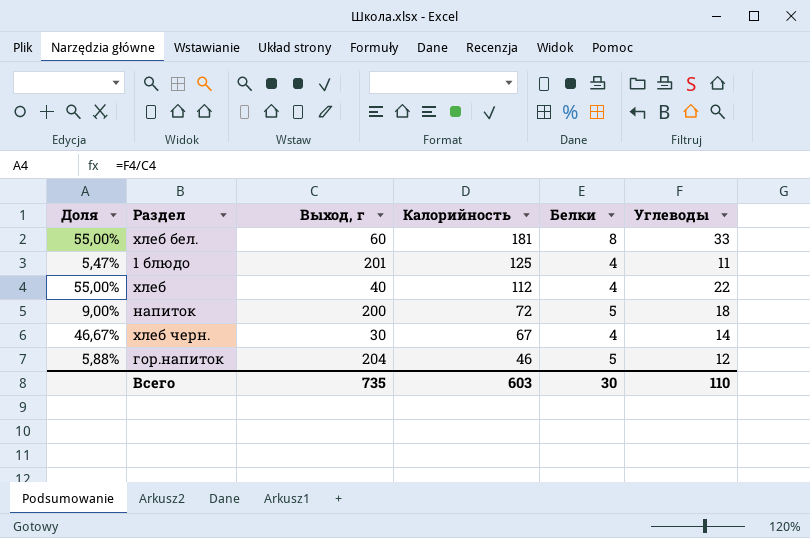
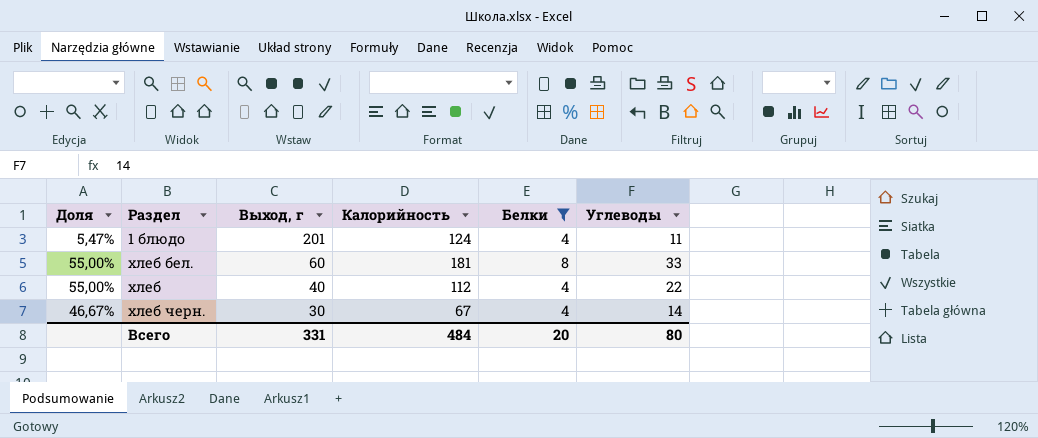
filter: none -> Белки != 5
row order: Калорийность descending -> Выход, г descending
1 блюдо | Калорийность: 125 -> 124
Всего | Выход, г: 735 -> 331
Всего | Калорийность: 603 -> 484
Всего | Белки: 30 -> 20
Всего | Углеводы: 110 -> 80

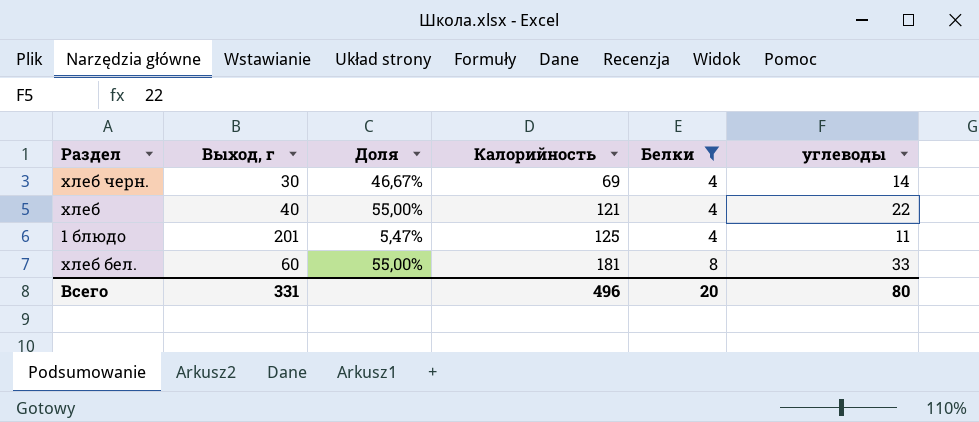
row order: Выход, г descending -> Калорийность ascending
column Доля | position: 1 -> 3
column name: Углеводы -> углеводы
хлеб черн. | Калорийность: 67 -> 69
хлеб | Калорийность: 112 -> 121
1 блюдо | Калорийность: 124 -> 125
Всего | Калорийность: 484 -> 496

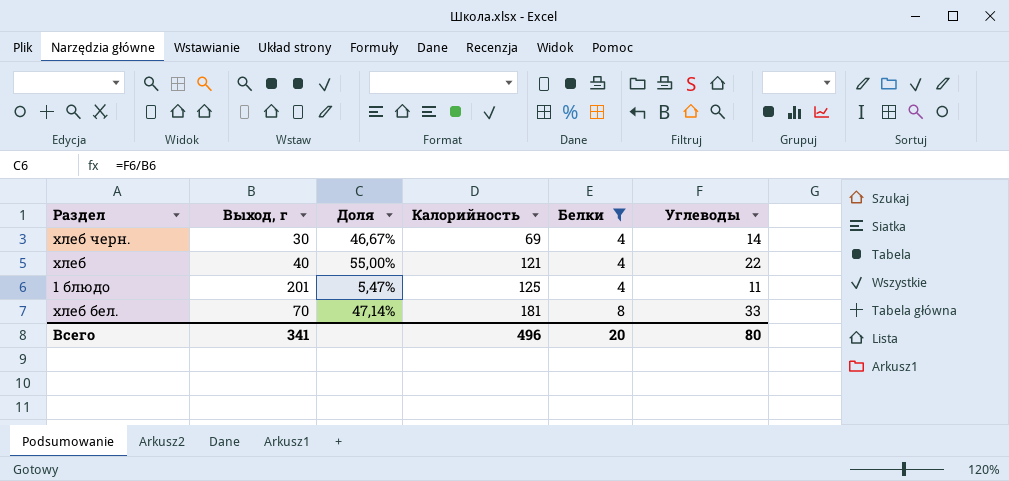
column name: углеводы -> Углеводы
хлеб бел. | Выход, г: 60 -> 70
хлеб бел. | Доля: 55,00% -> 47,14%
Всего | Выход, г: 331 -> 341

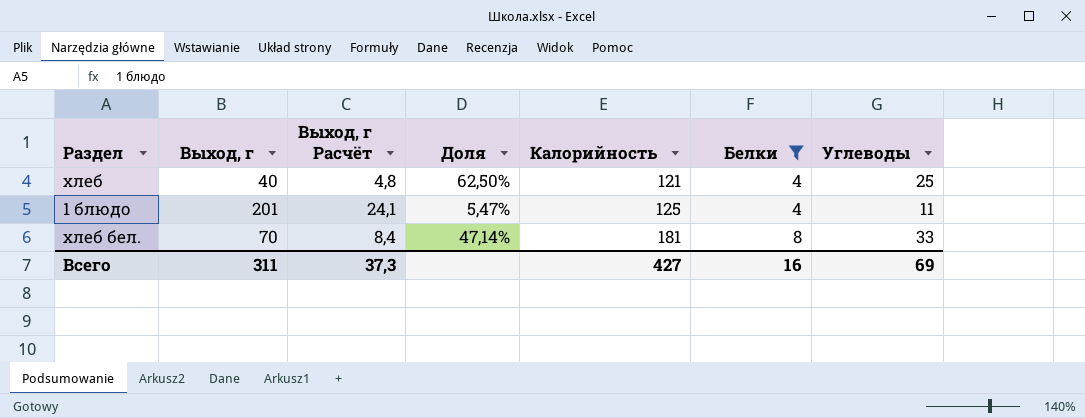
column Выход, г Расчёт | formula: none -> [Выход, г] * 0,12
row хлеб черн.: 30 | 46,67% | 69 | 4 | 14 -> none
хлеб | Доля: 55,00% -> 62,50%
хлеб | Углеводы: 22 -> 25
Всего | Выход, г: 341 -> 311
Всего | Калорийность: 496 -> 427
Всего | Белки: 20 -> 16
Всего | Углеводы: 80 -> 69

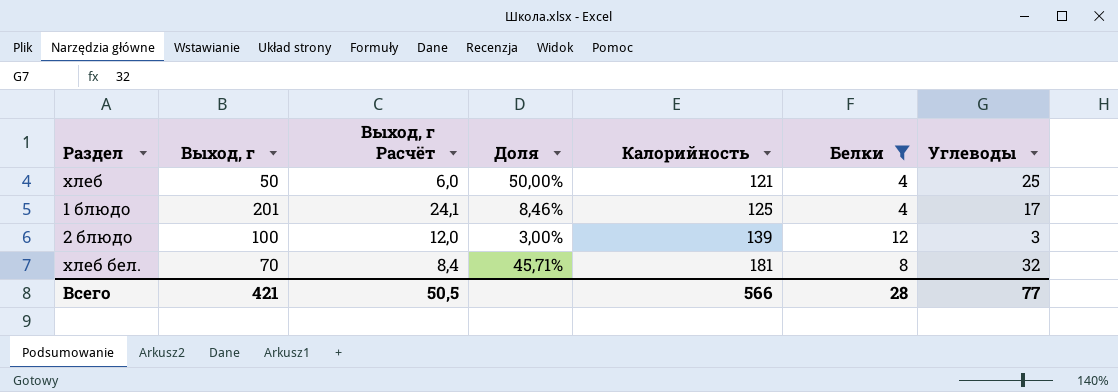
хлеб | Выход, г: 40 -> 50
хлеб | Выход, г Расчёт: 4,8 -> 6,0
хлеб | Доля: 62,50% -> 50,00%
1 блюдо | Доля: 5,47% -> 8,46%
1 блюдо | Углеводы: 11 -> 17
row 2 блюдо: none -> 100 | 12,0 | 3,00% | 139 | 12 | 3
хлеб бел. | Доля: 47,14% -> 45,71%
хлеб бел. | Углеводы: 33 -> 32
Всего | Выход, г: 311 -> 421
Всего | Выход, г Расчёт: 37,3 -> 50,5
Всего | Калорийность: 427 -> 566
Всего | Белки: 16 -> 28
Всего | Углеводы: 69 -> 77

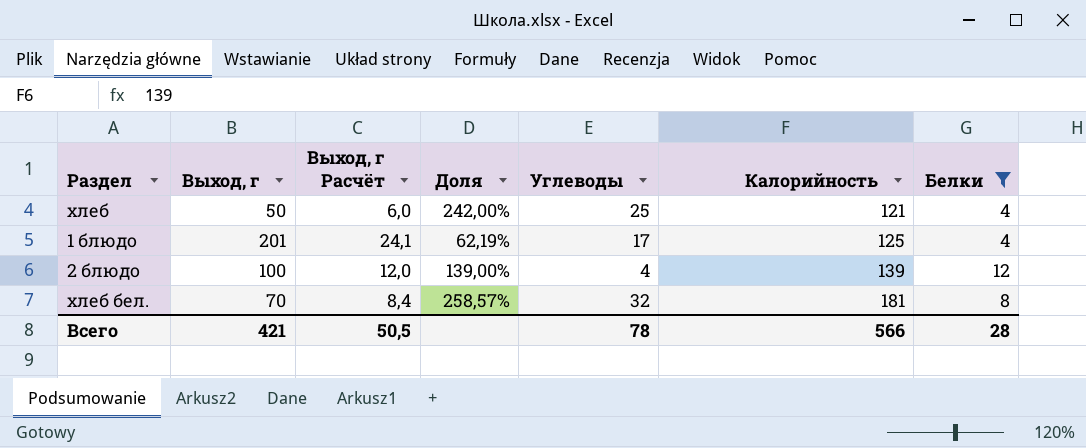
column Доля | formula: [Углеводы] / [Выход, г] -> [Калорийность] / [Выход, г]
column Углеводы | position: 7 -> 5
2 блюдо | Углеводы: 3 -> 4
Всего | Углеводы: 77 -> 78

